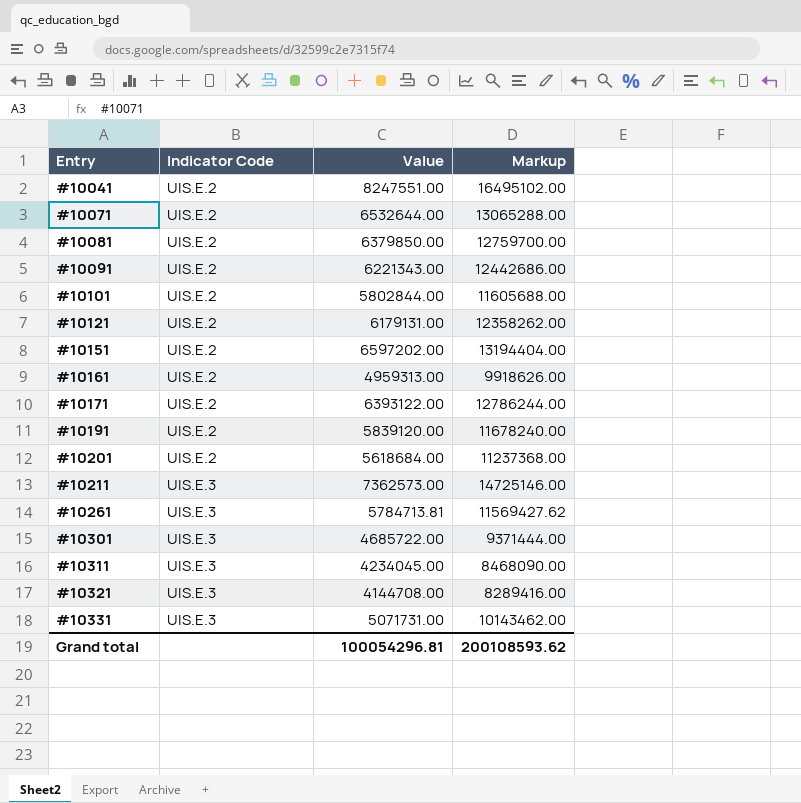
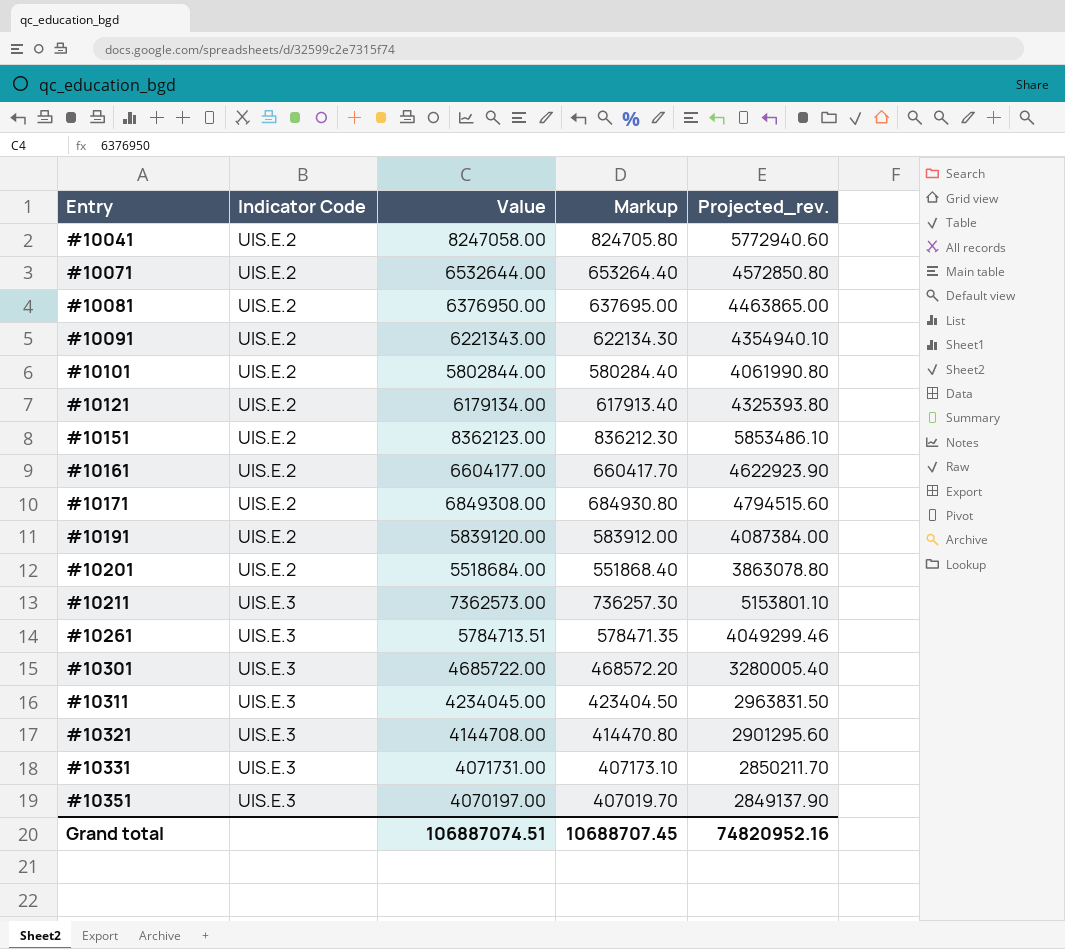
column Markup | formula: [Value] * 2 -> [Value] * 0.1
column Projected_rev. | formula: none -> [Value] * 0.7
#10041 | Value: 8247551.00 -> 8247058.00
#10081 | Value: 6379850.00 -> 6376950.00
#10121 | Value: 6179131.00 -> 6179134.00
#10151 | Value: 6597202.00 -> 8362123.00
#10161 | Value: 4959313.00 -> 6604177.00
#10171 | Value: 6393122.00 -> 6849308.00
#10201 | Value: 5618684.00 -> 5518684.00
#10261 | Value: 5784713.81 -> 5784713.51
#10331 | Value: 5071731.00 -> 4071731.00
row #10351: none -> UIS.E.3 | 4070197.00 | 407019.70 | 2849137.90
Grand total | Value: 100054296.81 -> 106887074.51
Grand total | Markup: 200108593.62 -> 10688707.45

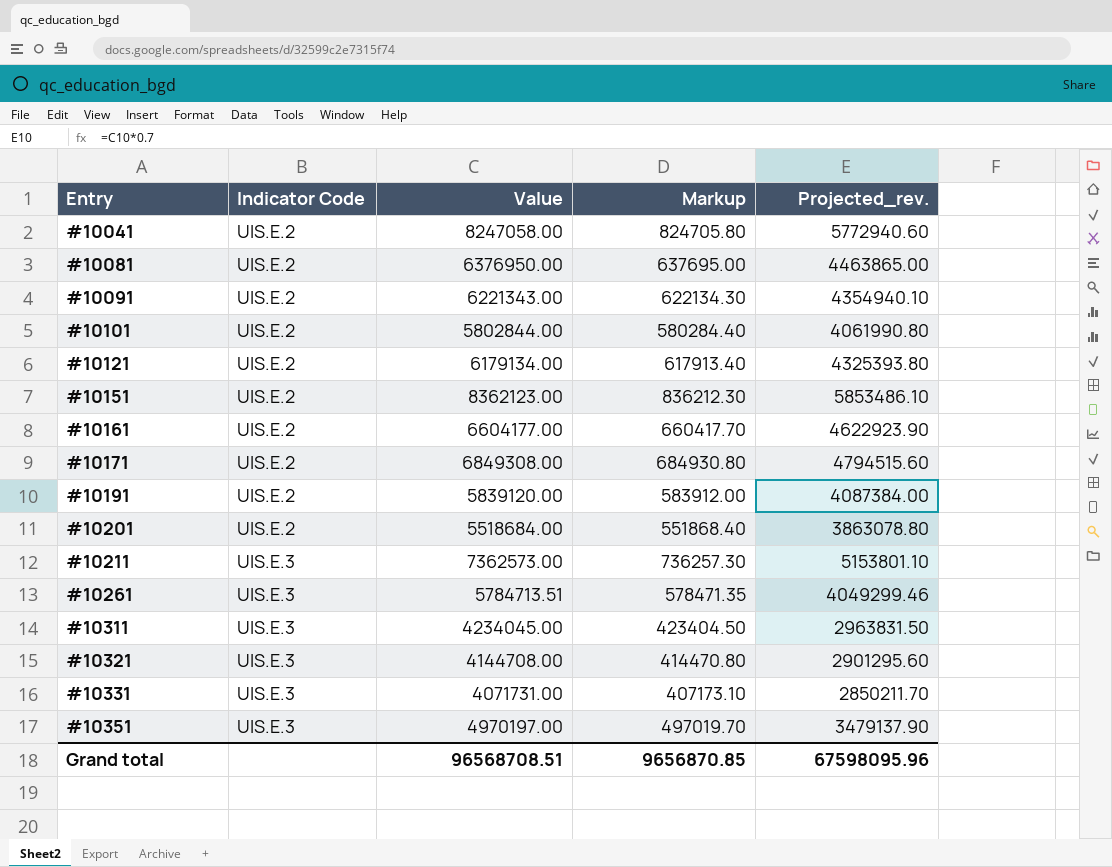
row #10071: UIS.E.2 | 6532644.00 | 653264.40 | 4572850.80 -> none
row #10301: UIS.E.3 | 4685722.00 | 468572.20 | 3280005.40 -> none
#10351 | Value: 4070197.00 -> 4970197.00
#10351 | Markup: 407019.70 -> 497019.70
#10351 | Projected_rev.: 2849137.90 -> 3479137.90
Grand total | Value: 106887074.51 -> 96568708.51
Grand total | Markup: 10688707.45 -> 9656870.85
Grand total | Projected_rev.: 74820952.16 -> 67598095.96

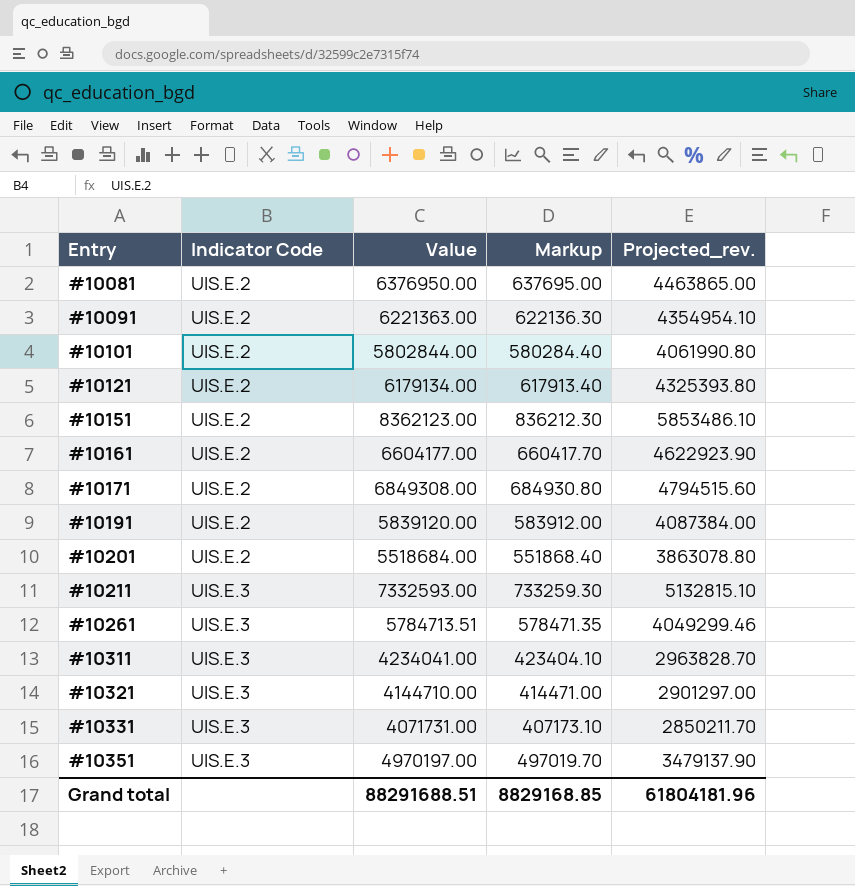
row #10041: UIS.E.2 | 8247058.00 | 824705.80 | 5772940.60 -> none
#10091 | Value: 6221343.00 -> 6221363.00
#10091 | Markup: 622134.30 -> 622136.30
#10091 | Projected_rev.: 4354940.10 -> 4354954.10
#10211 | Value: 7362573.00 -> 7332593.00
#10211 | Markup: 736257.30 -> 733259.30
#10211 | Projected_rev.: 5153801.10 -> 5132815.10
#10311 | Value: 4234045.00 -> 4234041.00
#10311 | Markup: 423404.50 -> 423404.10
#10311 | Projected_rev.: 2963831.50 -> 2963828.70
#10321 | Value: 4144708.00 -> 4144710.00
#10321 | Markup: 414470.80 -> 414471.00
#10321 | Projected_rev.: 2901295.60 -> 2901297.00
Grand total | Value: 96568708.51 -> 88291688.51
Grand total | Markup: 9656870.85 -> 8829168.85
Grand total | Projected_rev.: 67598095.96 -> 61804181.96

